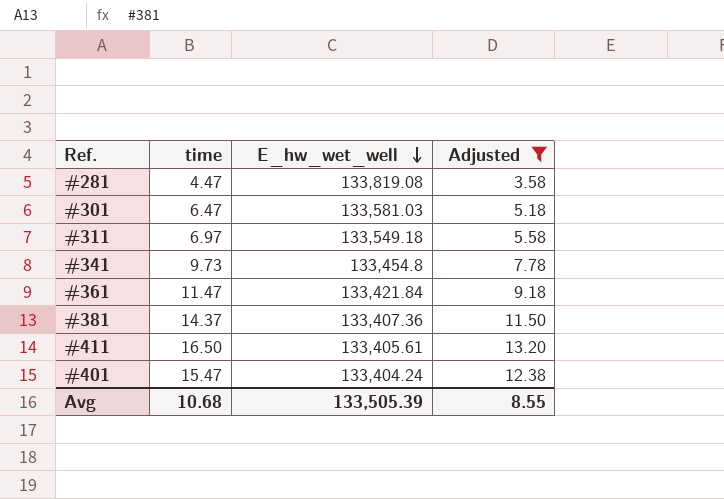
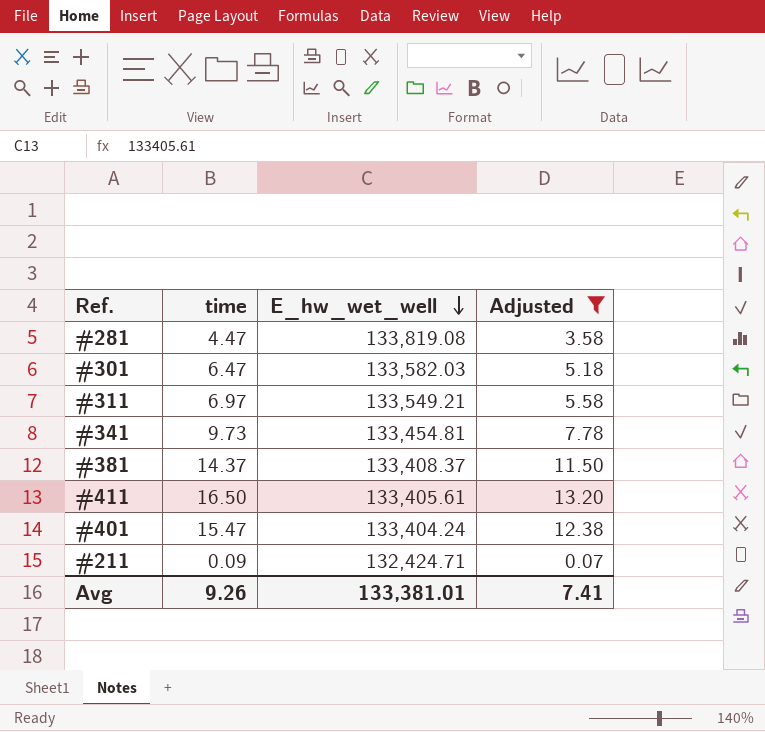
row #361: 11.47 | 133,421.84 | 9.18 -> none
#301 | E_hw_wet_well: 133,581.03 -> 133,582.03
#311 | E_hw_wet_well: 133,549.18 -> 133,549.21
#341 | E_hw_wet_well: 133,454.8 -> 133,454.81
#381 | E_hw_wet_well: 133,407.36 -> 133,408.37
row #211: none -> 0.09 | 132,424.71 | 0.07
Avg | time: 10.68 -> 9.26
Avg | E_hw_wet_well: 133,505.39 -> 133,381.01
Avg | Adjusted: 8.55 -> 7.41

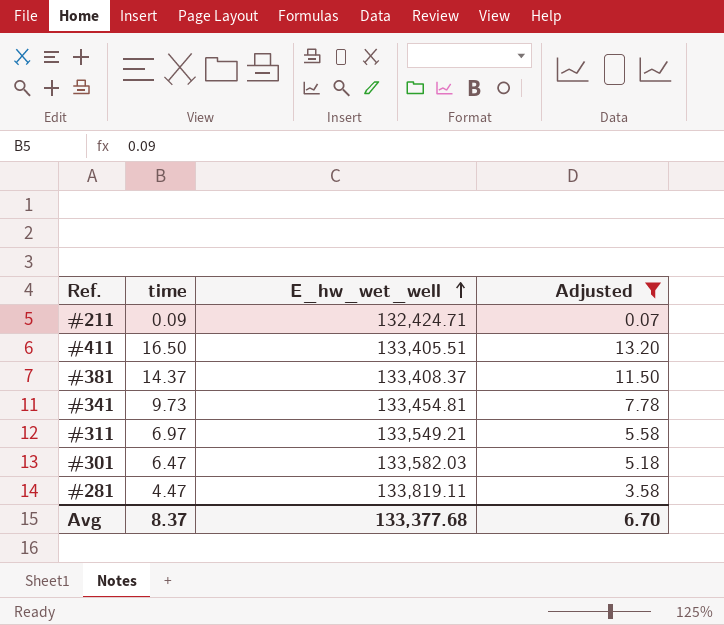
row order: E_hw_wet_well descending -> E_hw_wet_well ascending
row #401: 15.47 | 133,404.24 | 12.38 -> none
#411 | E_hw_wet_well: 133,405.61 -> 133,405.51
#281 | E_hw_wet_well: 133,819.08 -> 133,819.11
Avg | time: 9.26 -> 8.37
Avg | E_hw_wet_well: 133,381.01 -> 133,377.68
Avg | Adjusted: 7.41 -> 6.70

